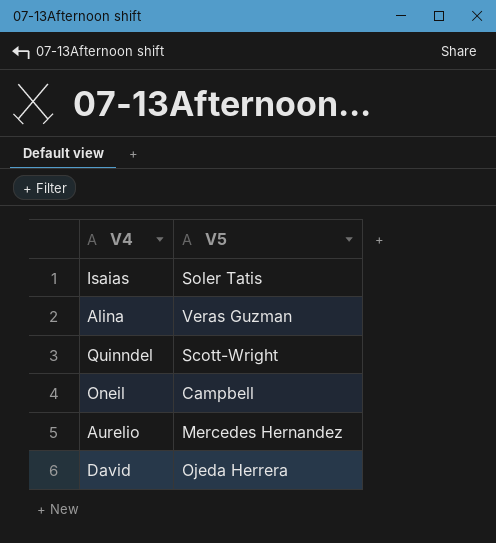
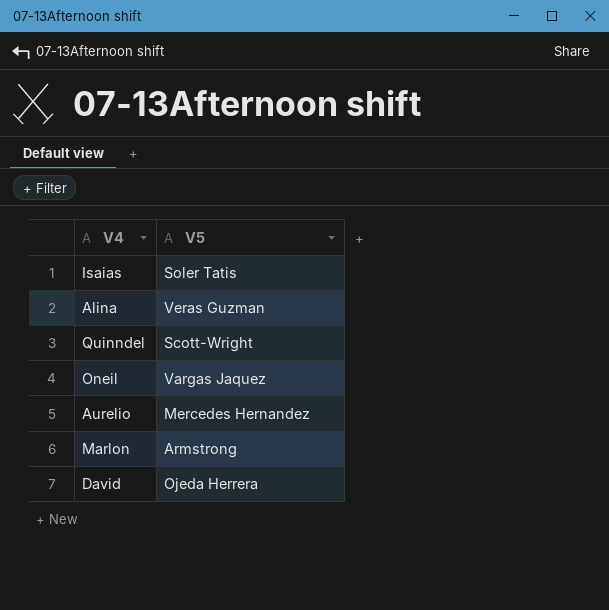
Oneil | V5: Campbell -> Vargas Jaquez
row Marlon: none -> Armstrong

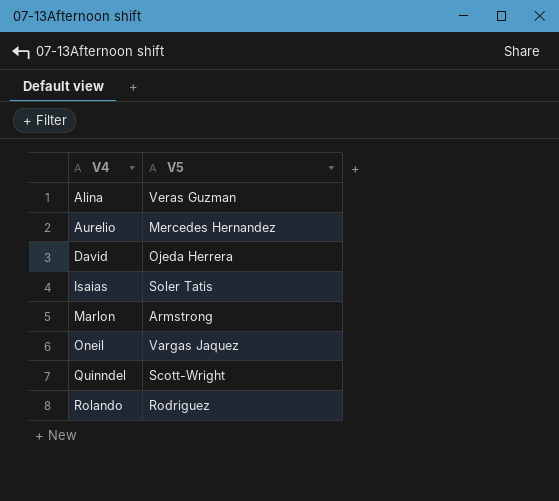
row order: none -> V4 ascending
row Rolando: none -> Rodriguez

